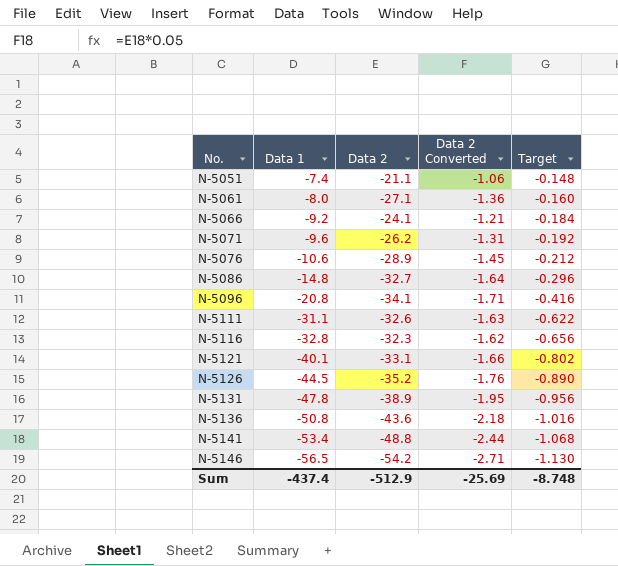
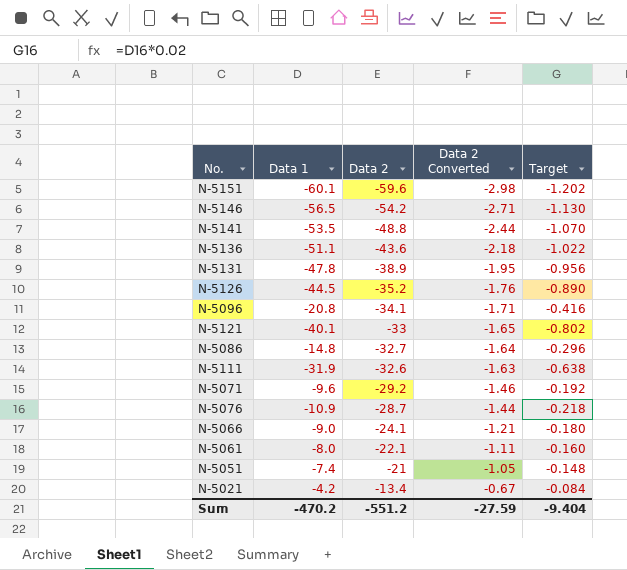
row order: No. ascending -> Data 2 ascending
row N-5116: -32.8 | -32.3 | -1.62 | -0.656 -> none
row N-5151: none -> -60.1 | -59.6 | -2.98 | -1.202
N-5141 | Data 1: -53.4 -> -53.5
N-5141 | Target: -1.068 -> -1.070
N-5136 | Data 1: -50.8 -> -51.1
N-5136 | Target: -1.016 -> -1.022
N-5121 | Data 2: -33.1 -> -33
N-5121 | Data 2 Converted: -1.66 -> -1.65
N-5111 | Data 1: -31.1 -> -31.9
N-5111 | Target: -0.622 -> -0.638
N-5071 | Data 2: -26.2 -> -29.2
N-5071 | Data 2 Converted: -1.31 -> -1.46
N-5076 | Data 1: -10.6 -> -10.9
N-5076 | Data 2: -28.9 -> -28.7
N-5076 | Data 2 Converted: -1.45 -> -1.44
N-5076 | Target: -0.212 -> -0.218
N-5066 | Data 1: -9.2 -> -9.0
N-5066 | Target: -0.184 -> -0.180
N-5061 | Data 2: -27.1 -> -22.1
N-5061 | Data 2 Converted: -1.36 -> -1.11
N-5051 | Data 2: -21.1 -> -21
N-5051 | Data 2 Converted: -1.06 -> -1.05
row N-5021: none -> -4.2 | -13.4 | -0.67 | -0.084
Sum | Data 1: -437.4 -> -470.2
Sum | Data 2: -512.9 -> -551.2
Sum | Data 2 Converted: -25.69 -> -27.59
Sum | Target: -8.748 -> -9.404

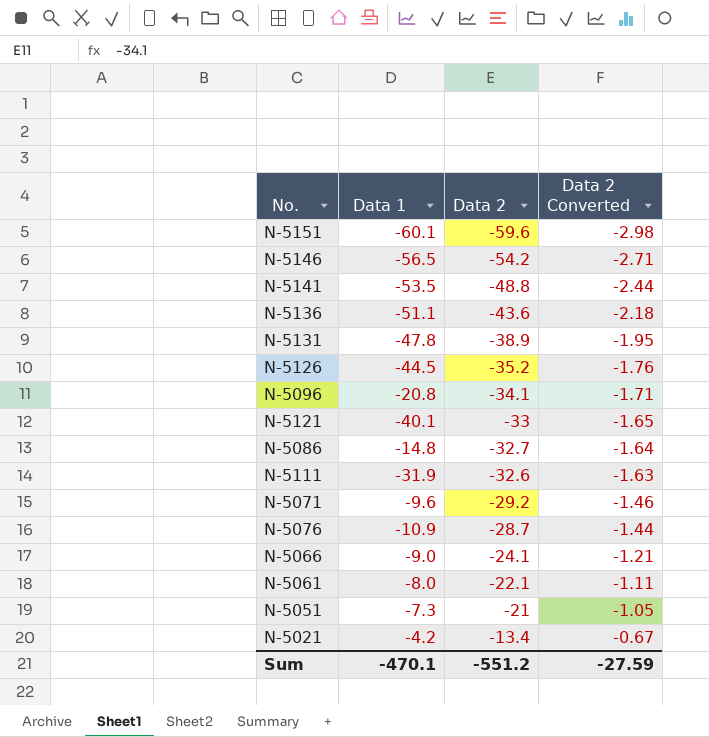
column Target | formula: [Data 1] * 0.02 -> none
N-5051 | Data 1: -7.4 -> -7.3
Sum | Data 1: -470.2 -> -470.1

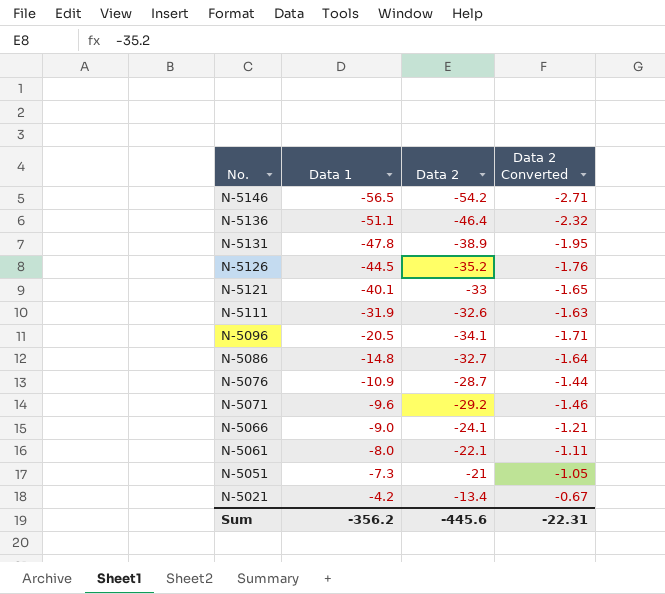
row order: Data 2 ascending -> No. descending
row N-5151: -60.1 | -59.6 | -2.98 -> none
row N-5141: -53.5 | -48.8 | -2.44 -> none
N-5136 | Data 2: -43.6 -> -46.4
N-5136 | Data 2 Converted: -2.18 -> -2.32
N-5096 | Data 1: -20.8 -> -20.5
Sum | Data 1: -470.1 -> -356.2
Sum | Data 2: -551.2 -> -445.6
Sum | Data 2 Converted: -27.59 -> -22.31

